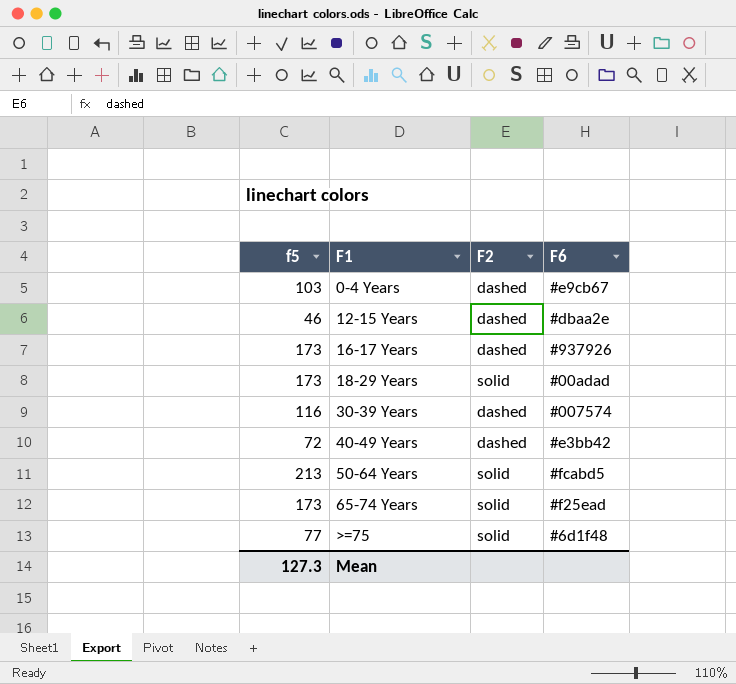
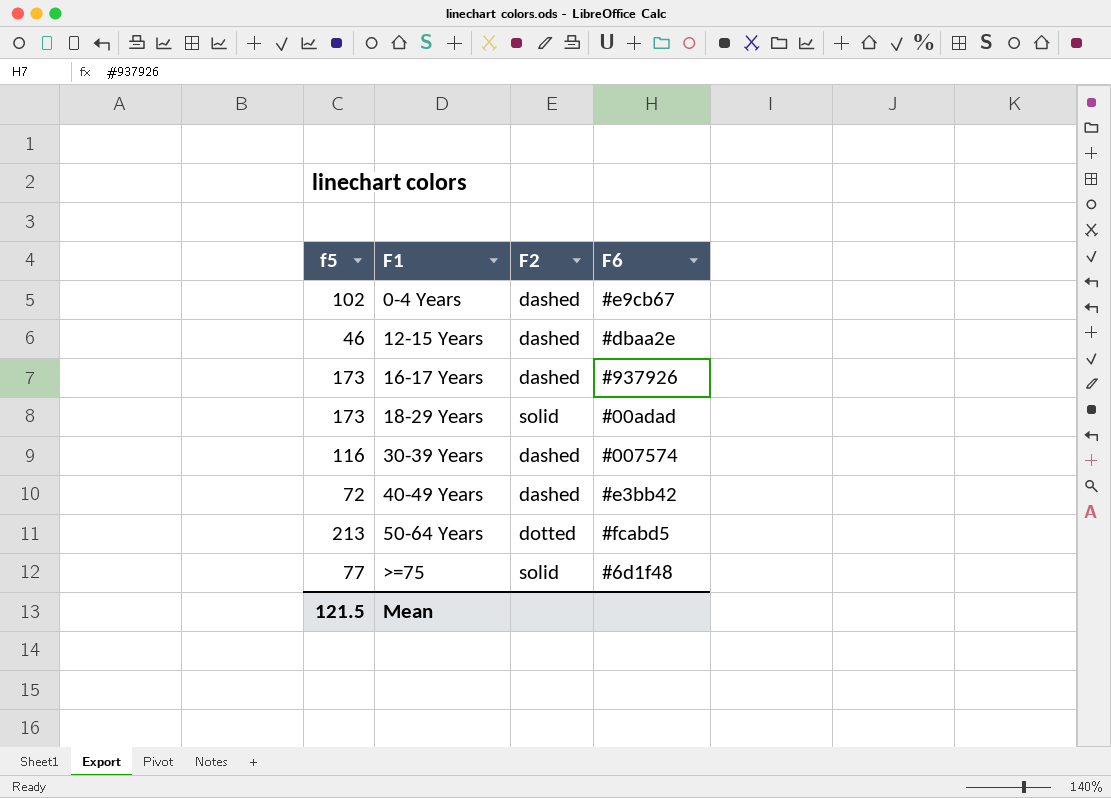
row 65-74 Years: 173 | solid | #f25ead -> none
0-4 Years | f5: 103 -> 102
50-64 Years | F2: solid -> dotted
Mean | f5: 127.3 -> 121.5

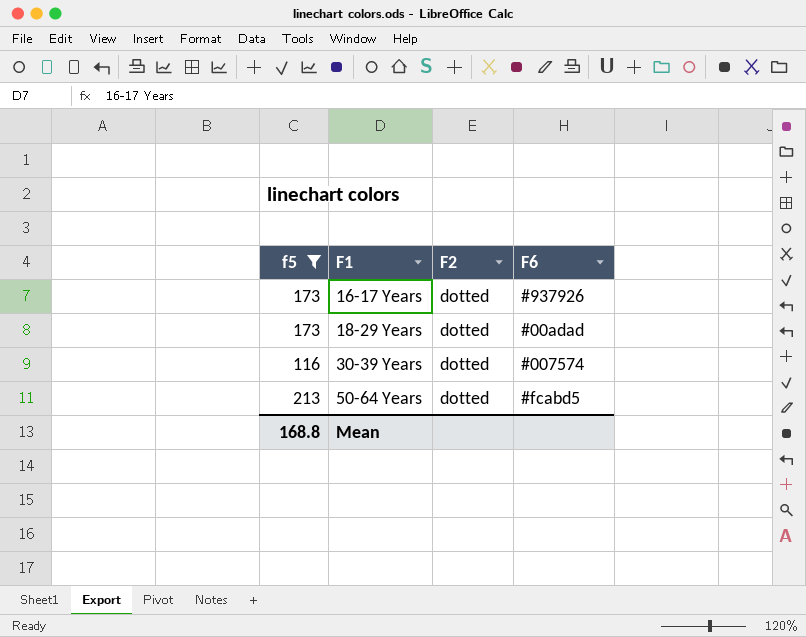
filter: none -> f5 >= 116
16-17 Years | F2: dashed -> dotted
18-29 Years | F2: solid -> dotted
30-39 Years | F2: dashed -> dotted
Mean | f5: 121.5 -> 168.8

